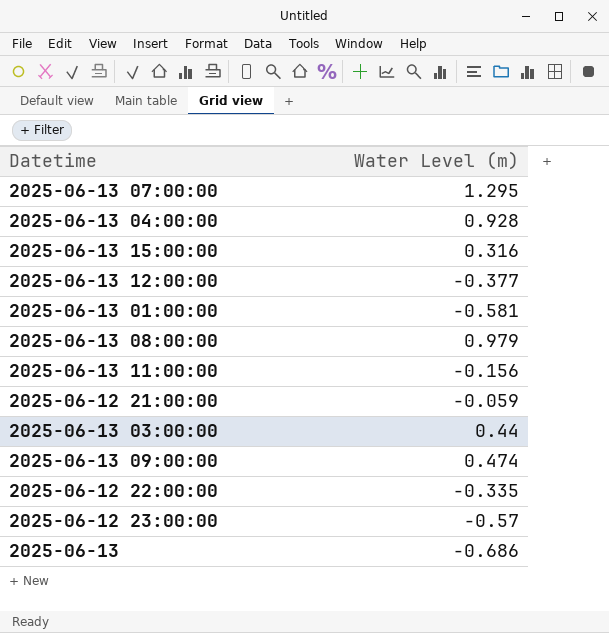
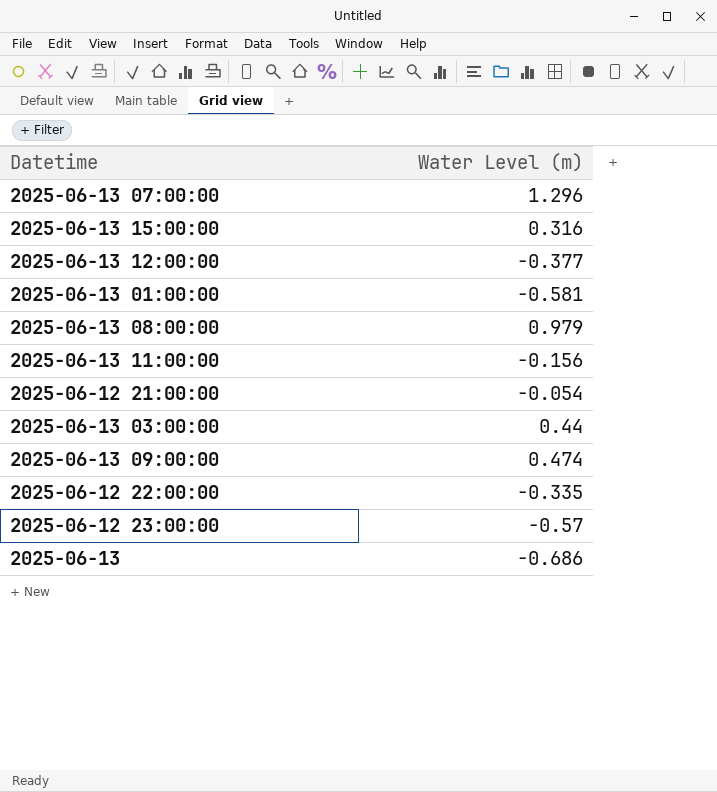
row 2025-06-13 04:00:00: 0.928 -> none
2025-06-13 07:00:00 | Water Level (m): 1.295 -> 1.296
2025-06-12 21:00:00 | Water Level (m): -0.059 -> -0.054

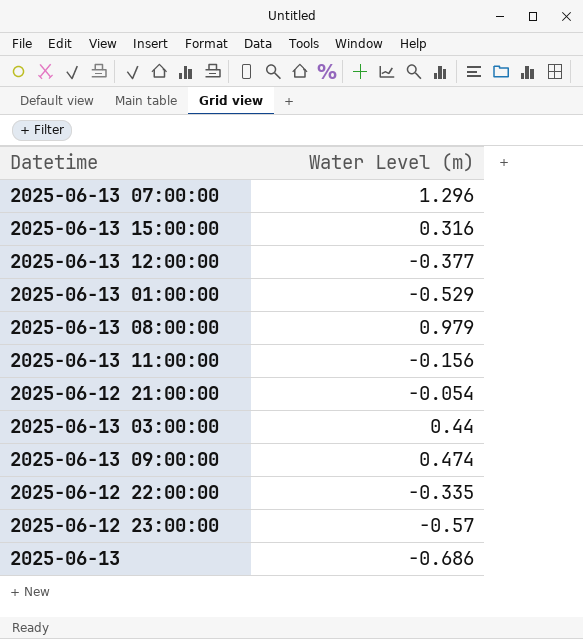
2025-06-13 01:00:00 | Water Level (m): -0.581 -> -0.529

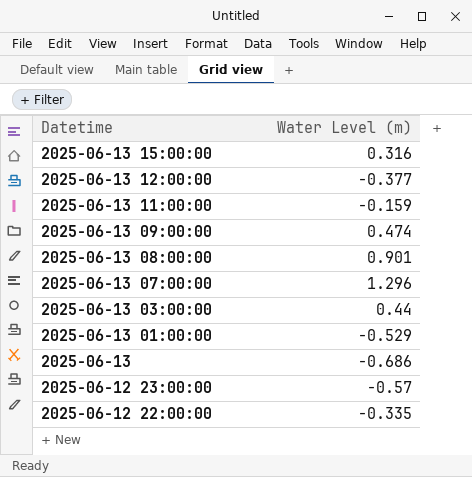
row order: none -> Datetime descending
row 2025-06-12 21:00:00: -0.054 -> none
2025-06-13 11:00:00 | Water Level (m): -0.156 -> -0.159
2025-06-13 08:00:00 | Water Level (m): 0.979 -> 0.901

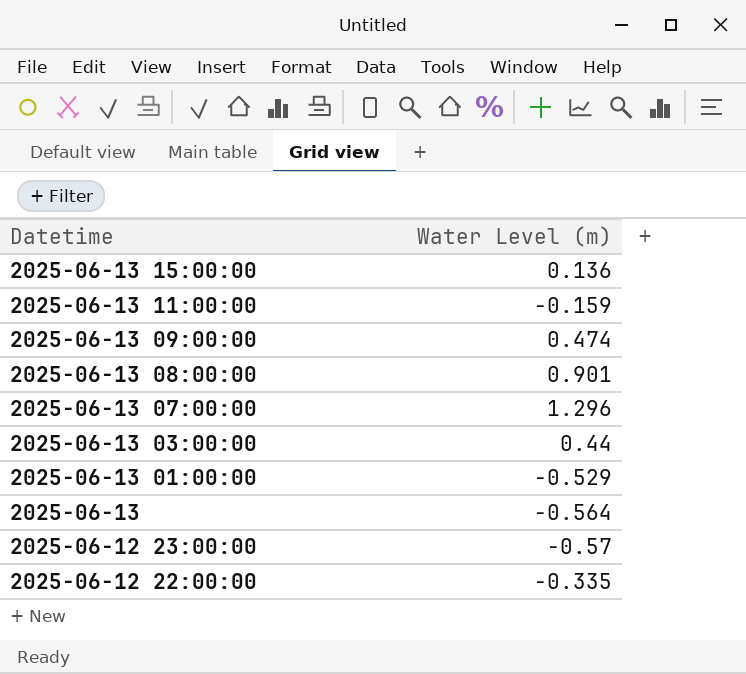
row 2025-06-13 12:00:00: -0.377 -> none
2025-06-13 15:00:00 | Water Level (m): 0.316 -> 0.136
2025-06-13 | Water Level (m): -0.686 -> -0.564

